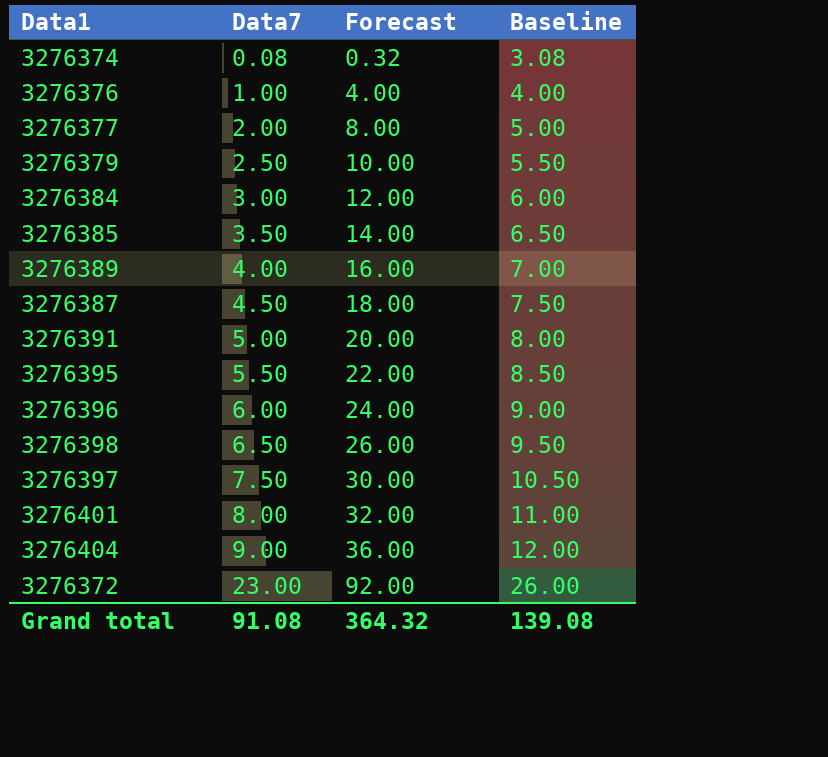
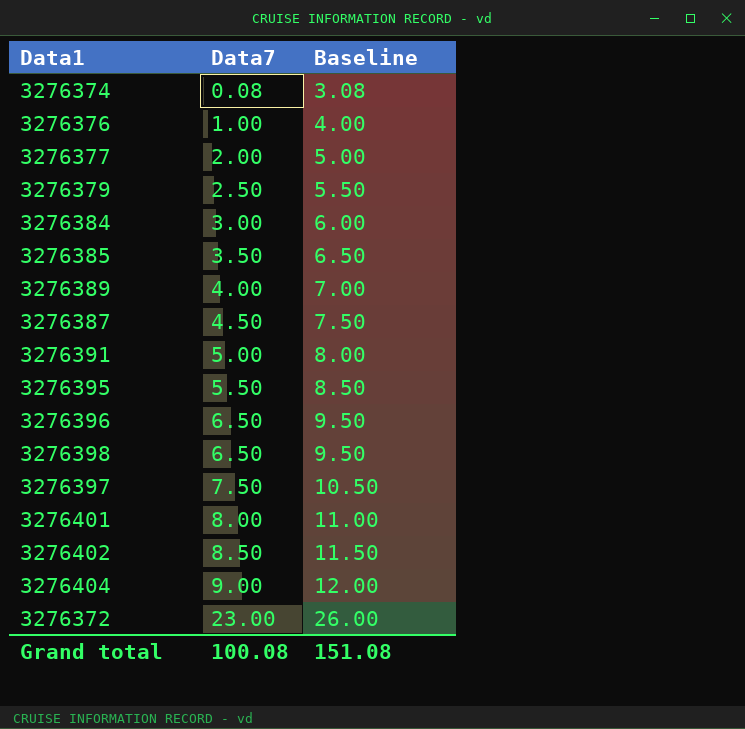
column Forecast | formula: [Data7] * 4 -> none
3276396 | Data7: 6.00 -> 6.50
3276396 | Baseline: 9.00 -> 9.50
row 3276402: none -> 8.50 | 11.50
Grand total | Data7: 91.08 -> 100.08
Grand total | Baseline: 139.08 -> 151.08

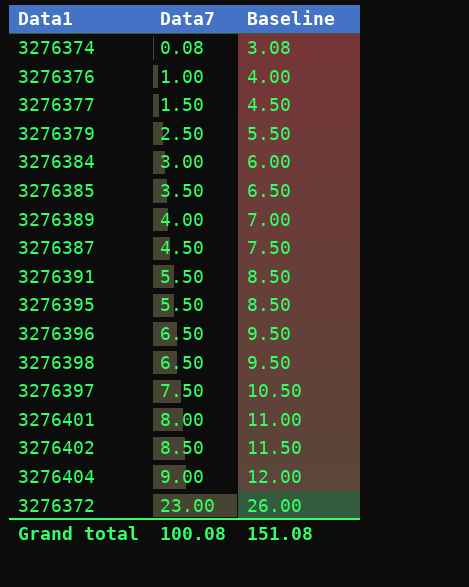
3276377 | Data7: 2.00 -> 1.50
3276377 | Baseline: 5.00 -> 4.50
3276391 | Data7: 5.00 -> 5.50
3276391 | Baseline: 8.00 -> 8.50

